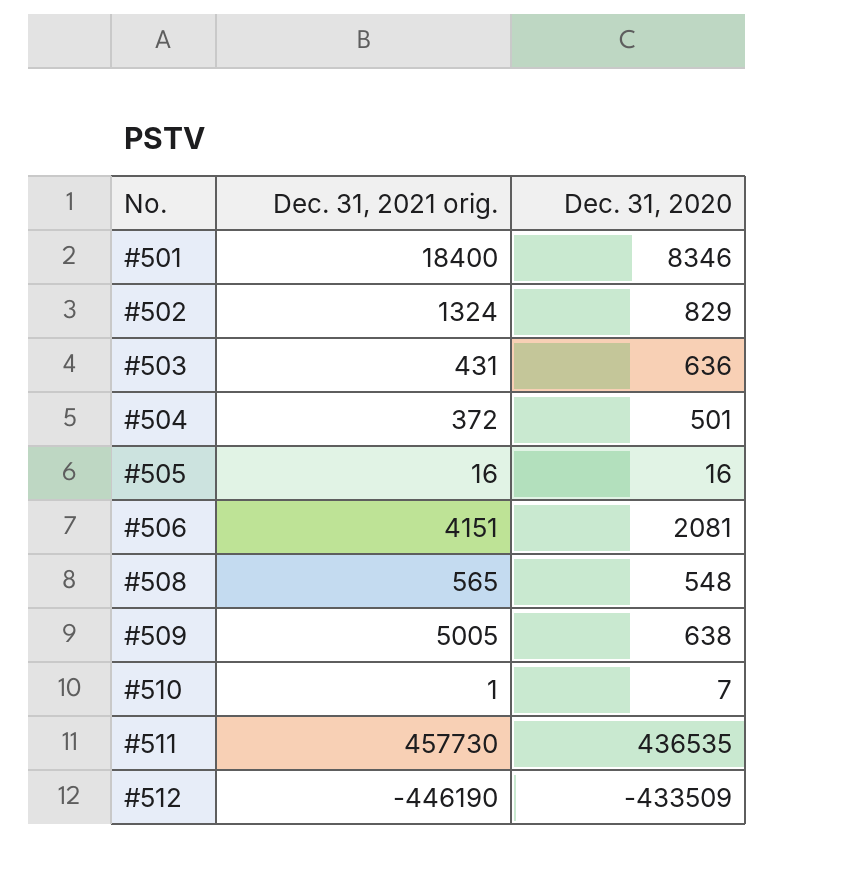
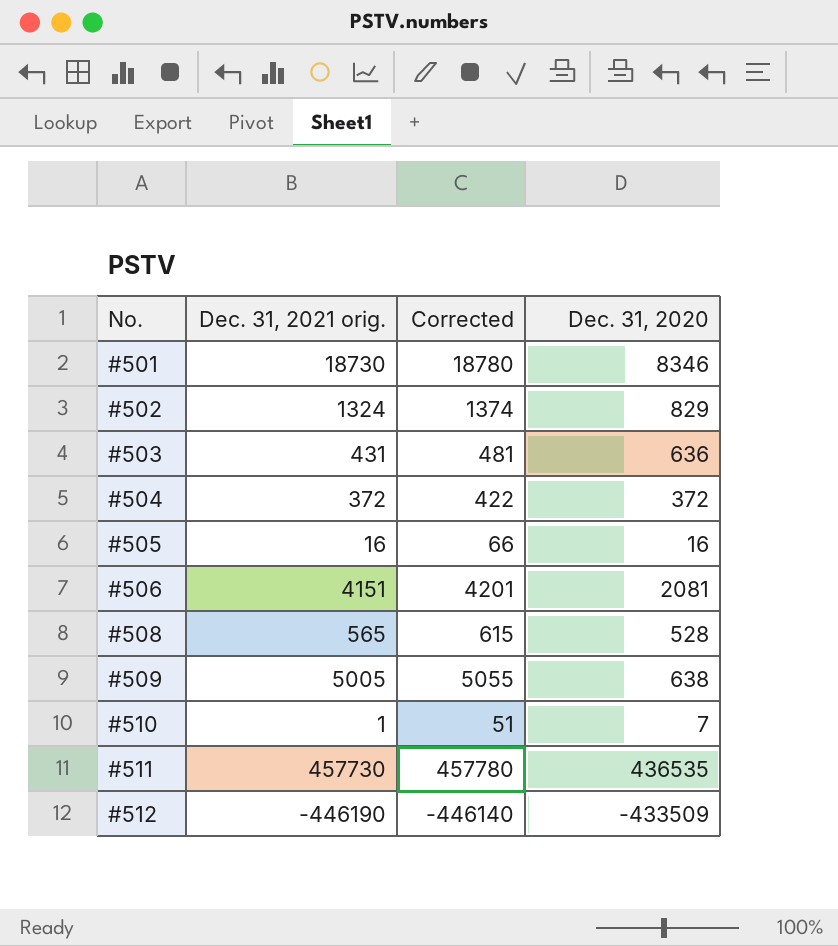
column Corrected | formula: none -> [Dec. 31, 2021 orig.] + 50
#501 | Dec. 31, 2021 orig.: 18400 -> 18730
#504 | Dec. 31, 2020: 501 -> 372
#508 | Dec. 31, 2020: 548 -> 528

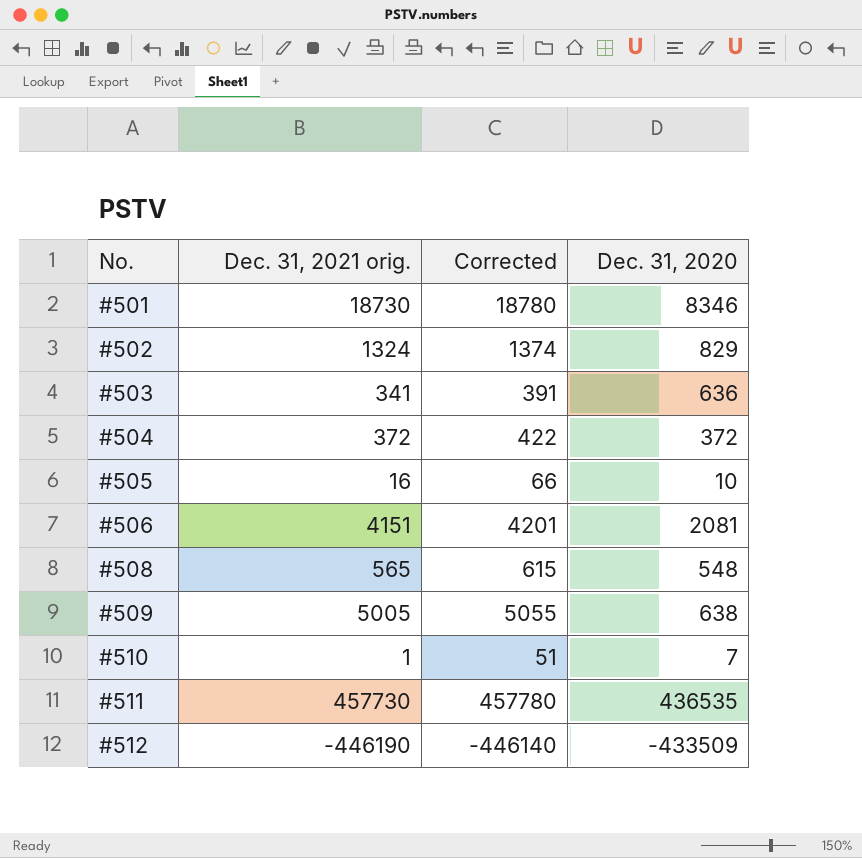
#503 | Dec. 31, 2021 orig.: 431 -> 341
#503 | Corrected: 481 -> 391
#505 | Dec. 31, 2020: 16 -> 10
#508 | Dec. 31, 2020: 528 -> 548

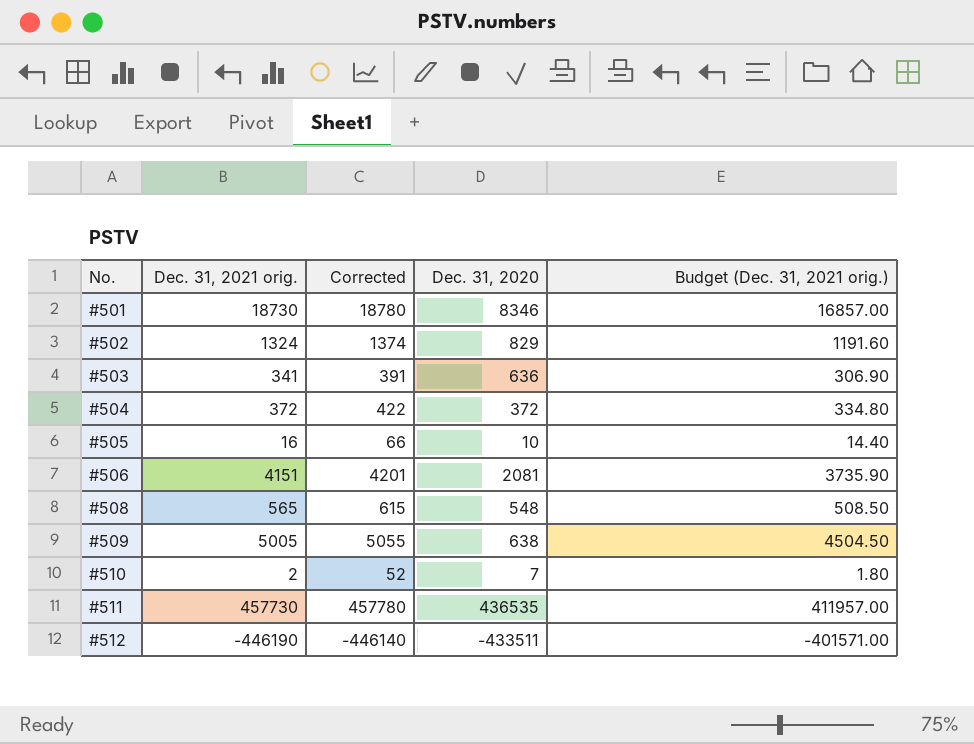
column Budget (Dec. 31, 2021 orig.) | formula: none -> [Dec. 31, 2021 orig.] * 0.9
#510 | Dec. 31, 2021 orig.: 1 -> 2
#510 | Corrected: 51 -> 52
#512 | Dec. 31, 2020: -433509 -> -433511

